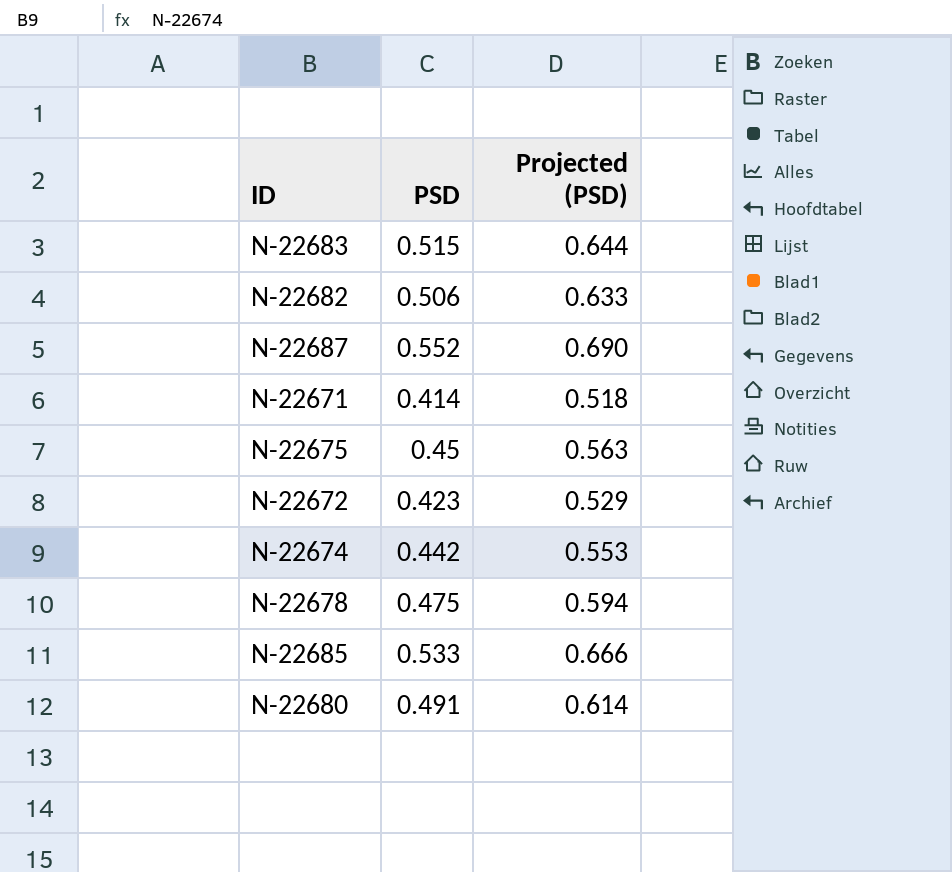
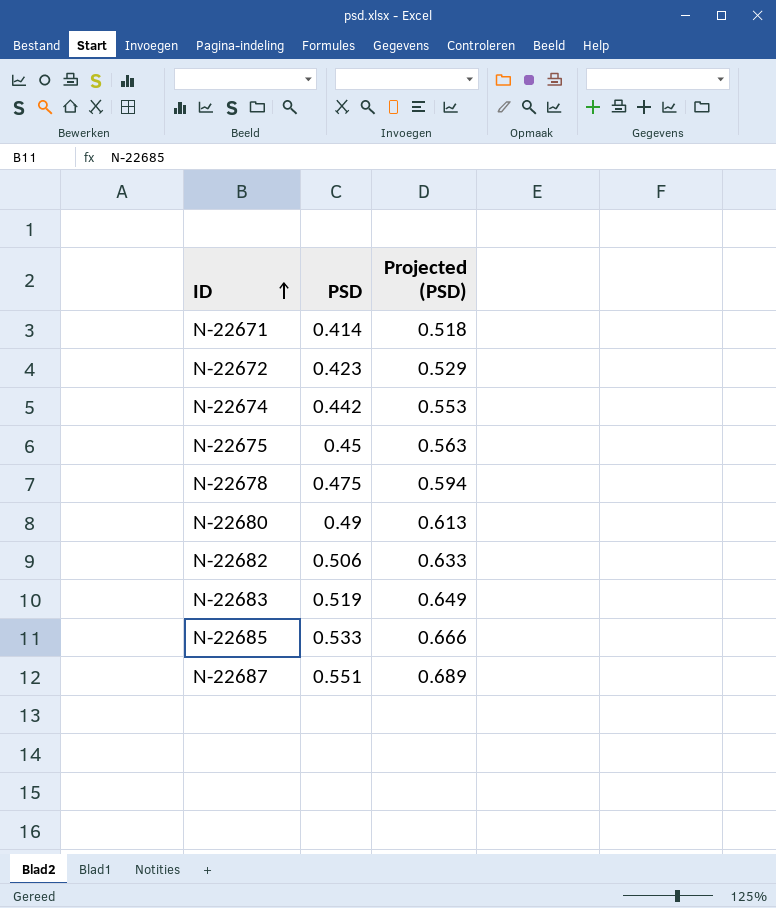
row order: none -> ID ascending
N-22680 | PSD: 0.491 -> 0.49
N-22680 | Projected (PSD): 0.614 -> 0.613
N-22683 | PSD: 0.515 -> 0.519
N-22683 | Projected (PSD): 0.644 -> 0.649
N-22687 | PSD: 0.552 -> 0.551
N-22687 | Projected (PSD): 0.690 -> 0.689

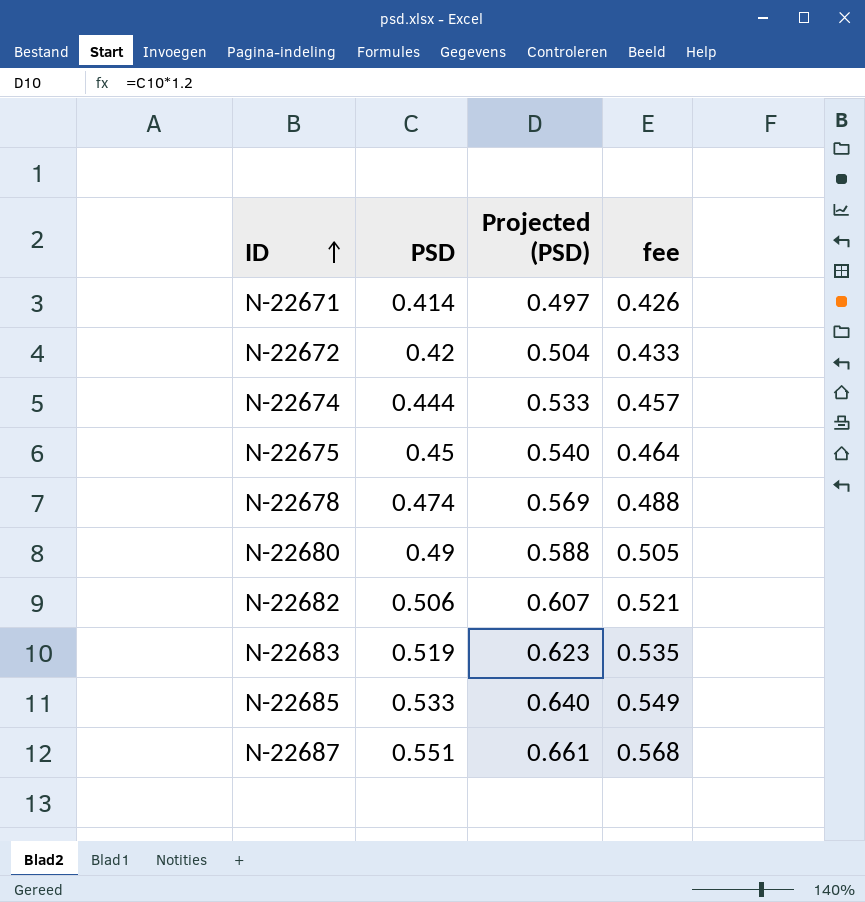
column Projected (PSD) | formula: [PSD] * 1.25 -> [PSD] * 1.2
column fee | formula: none -> [PSD] * 1.03
N-22672 | PSD: 0.423 -> 0.42
N-22674 | PSD: 0.442 -> 0.444
N-22678 | PSD: 0.475 -> 0.474

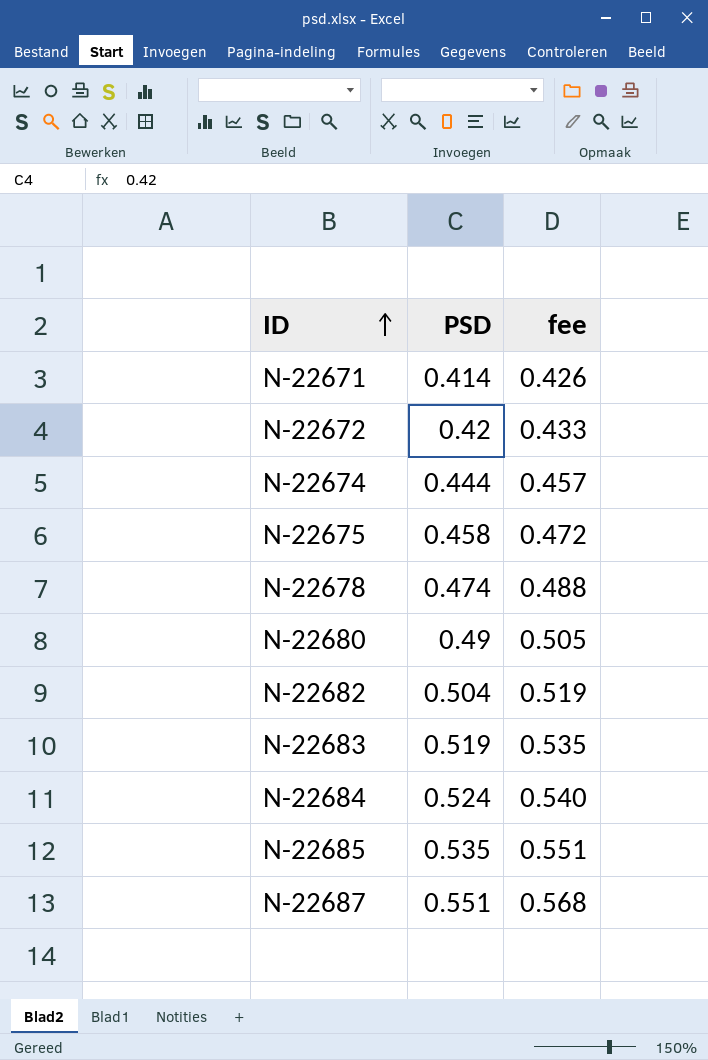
column Projected (PSD) | formula: [PSD] * 1.2 -> none
N-22675 | PSD: 0.45 -> 0.458
N-22675 | fee: 0.464 -> 0.472
N-22682 | PSD: 0.506 -> 0.504
N-22682 | fee: 0.521 -> 0.519
row N-22684: none -> 0.524 | 0.540
N-22685 | PSD: 0.533 -> 0.535
N-22685 | fee: 0.549 -> 0.551

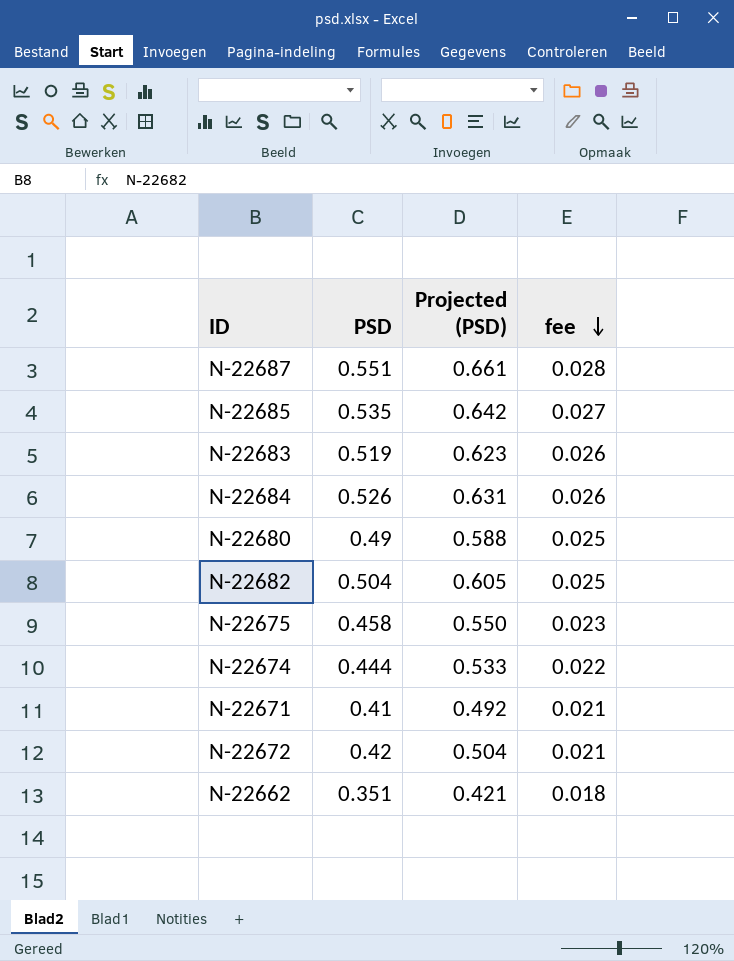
row order: ID ascending -> fee descending
column Projected (PSD) | formula: none -> [PSD] * 1.2
column fee | formula: [PSD] * 1.03 -> [PSD] * 0.05
row N-22678: 0.474 | 0.488 -> none
N-22684 | PSD: 0.524 -> 0.526
N-22671 | PSD: 0.414 -> 0.41
row N-22662: none -> 0.351 | 0.421 | 0.018

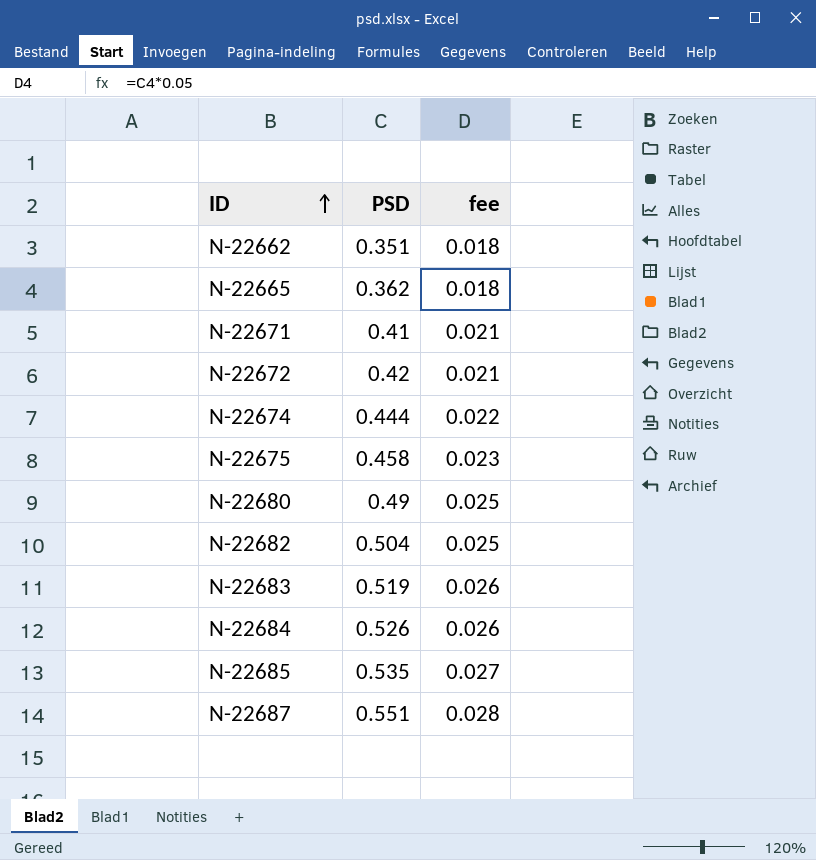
row order: fee descending -> ID ascending
column Projected (PSD) | formula: [PSD] * 1.2 -> none
row N-22665: none -> 0.362 | 0.018

